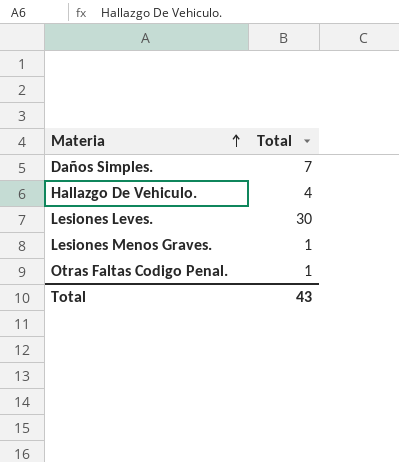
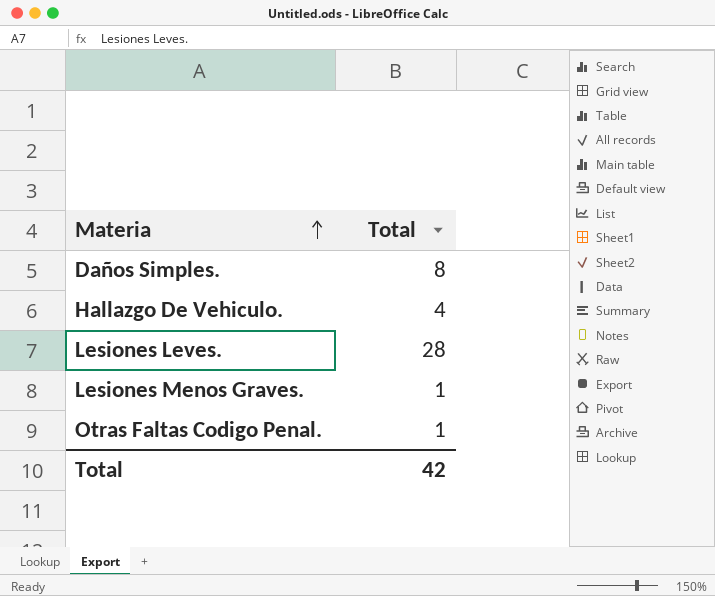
Daños Simples. | Total: 7 -> 8
Lesiones Leves. | Total: 30 -> 28
Total | Total: 43 -> 42

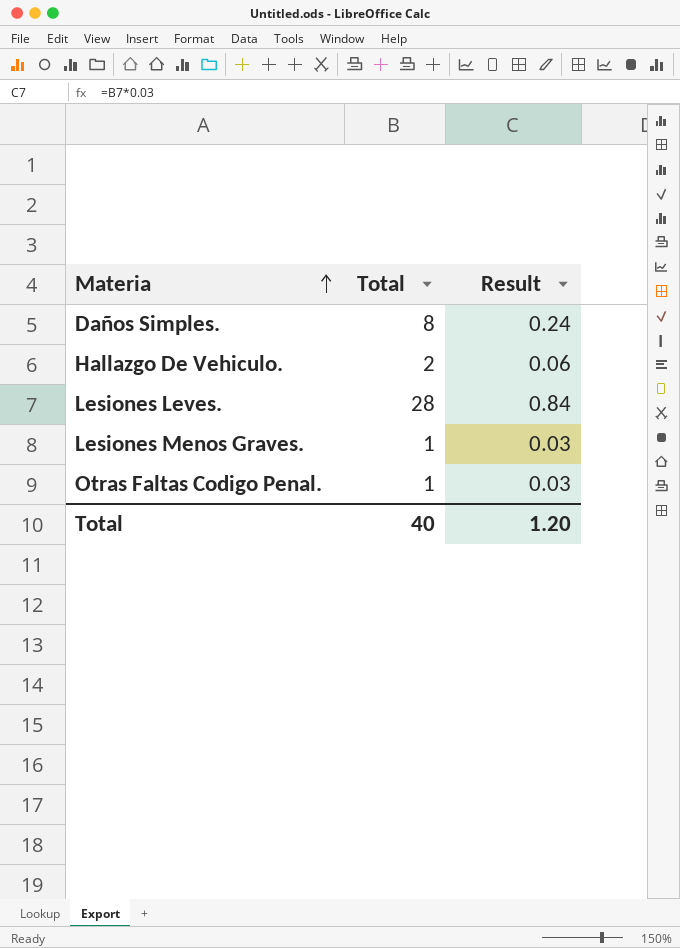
column Result | formula: none -> [Total] * 0.03
Hallazgo De Vehiculo. | Total: 4 -> 2
Total | Total: 42 -> 40

